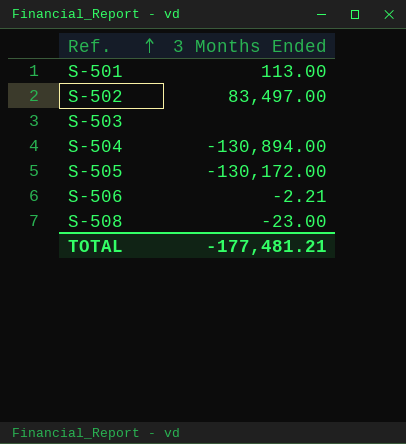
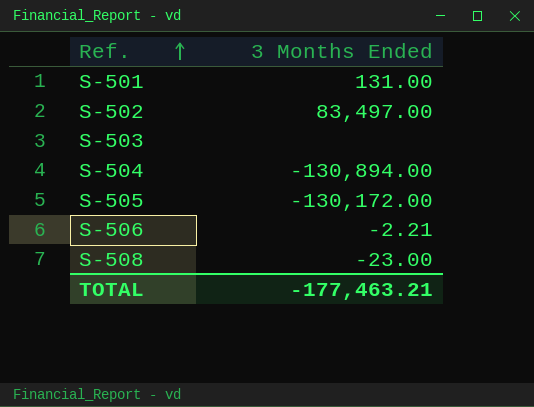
S-501 | 3 Months Ended: 113.00 -> 131.00
TOTAL | 3 Months Ended: -177,481.21 -> -177,463.21

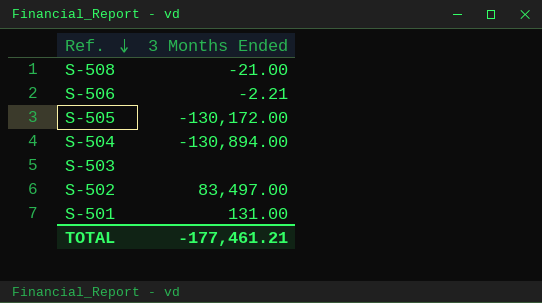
row order: Ref. ascending -> Ref. descending
S-508 | 3 Months Ended: -23.00 -> -21.00
TOTAL | 3 Months Ended: -177,463.21 -> -177,461.21

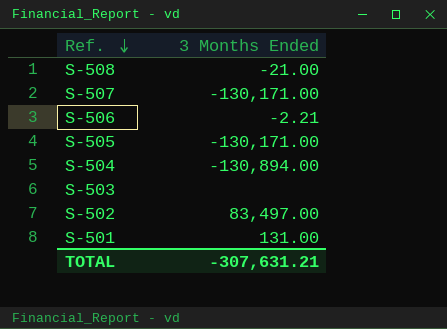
row S-507: none -> -130,171.00
S-505 | 3 Months Ended: -130,172.00 -> -130,171.00
TOTAL | 3 Months Ended: -177,461.21 -> -307,631.21

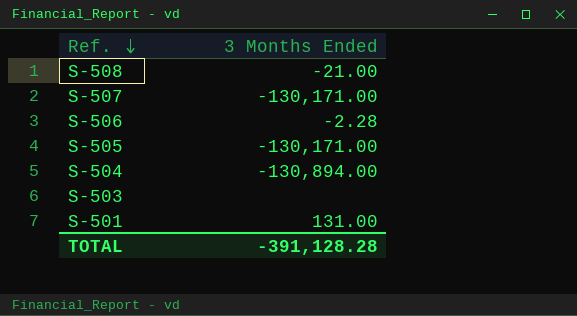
row S-502: 83,497.00 -> none
S-506 | 3 Months Ended: -2.21 -> -2.28
TOTAL | 3 Months Ended: -307,631.21 -> -391,128.28

